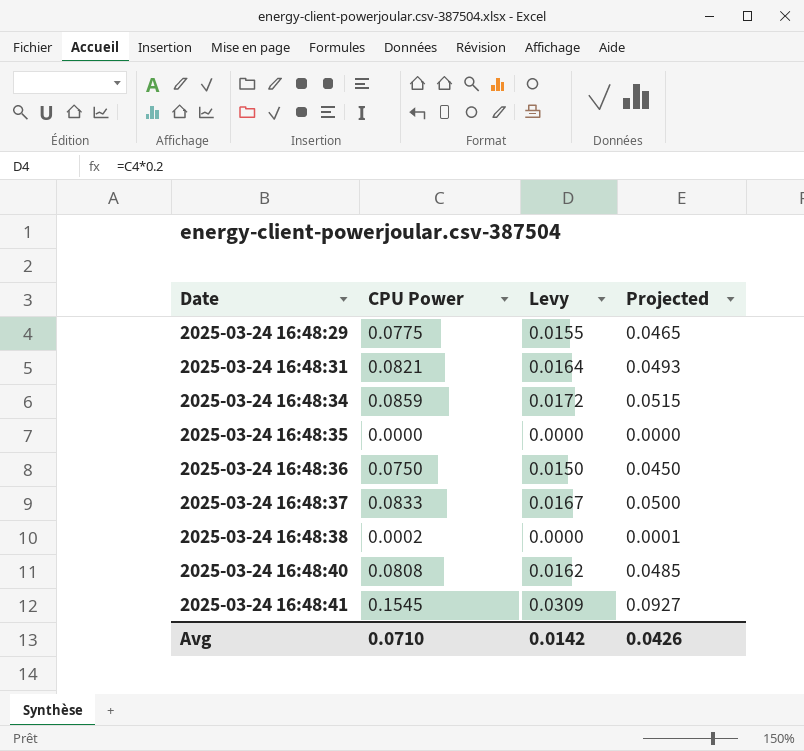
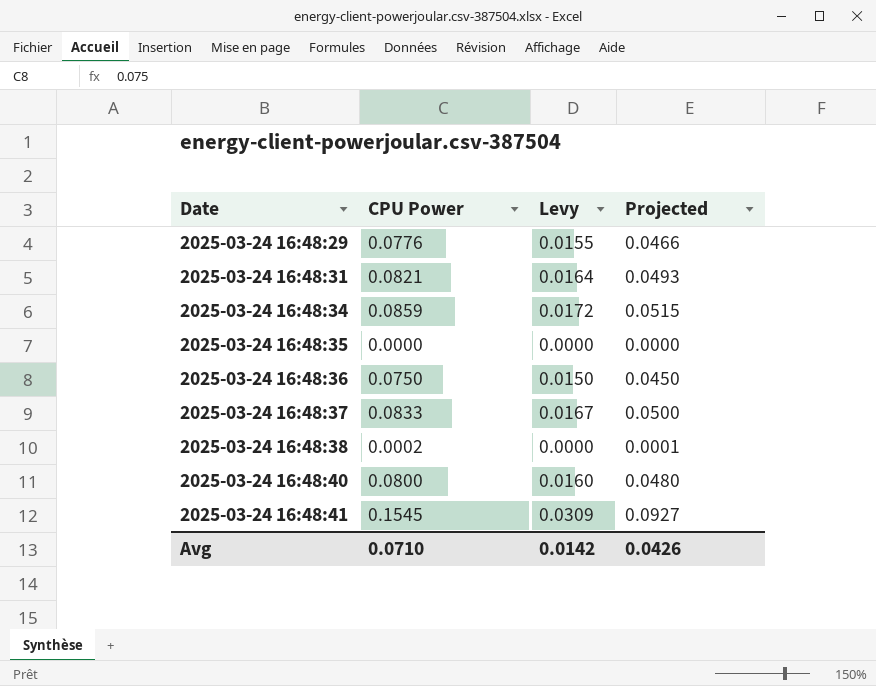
2025-03-24 16:48:29 | CPU Power: 0.0775 -> 0.0776
2025-03-24 16:48:29 | Projected: 0.0465 -> 0.0466
2025-03-24 16:48:40 | CPU Power: 0.0808 -> 0.0800
2025-03-24 16:48:40 | Levy: 0.0162 -> 0.0160
2025-03-24 16:48:40 | Projected: 0.0485 -> 0.0480

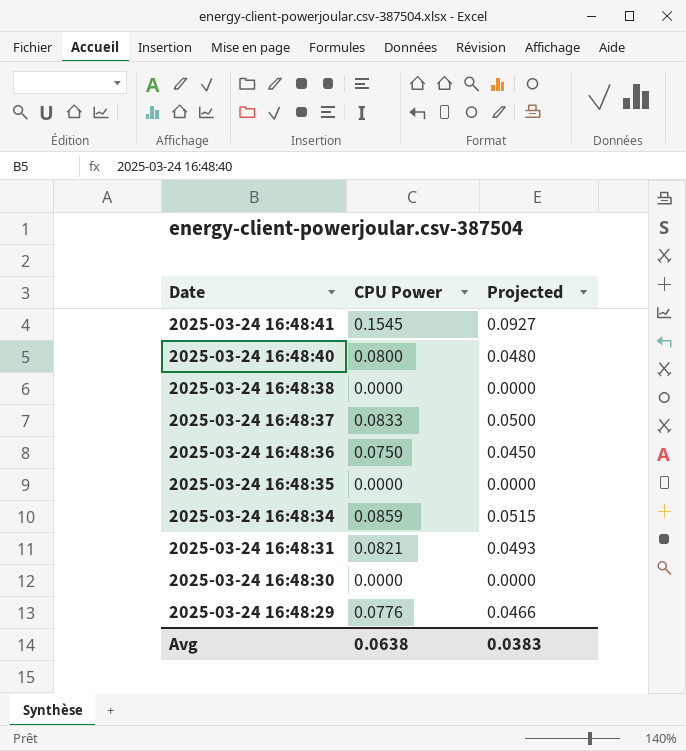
row order: Date ascending -> Date descending
column Levy | formula: [CPU Power] * 0.2 -> none
2025-03-24 16:48:38 | CPU Power: 0.0002 -> 0.0000
2025-03-24 16:48:38 | Projected: 0.0001 -> 0.0000
row 2025-03-24 16:48:30: none -> 0.0000 | 0.0000
Avg | CPU Power: 0.0710 -> 0.0638
Avg | Projected: 0.0426 -> 0.0383

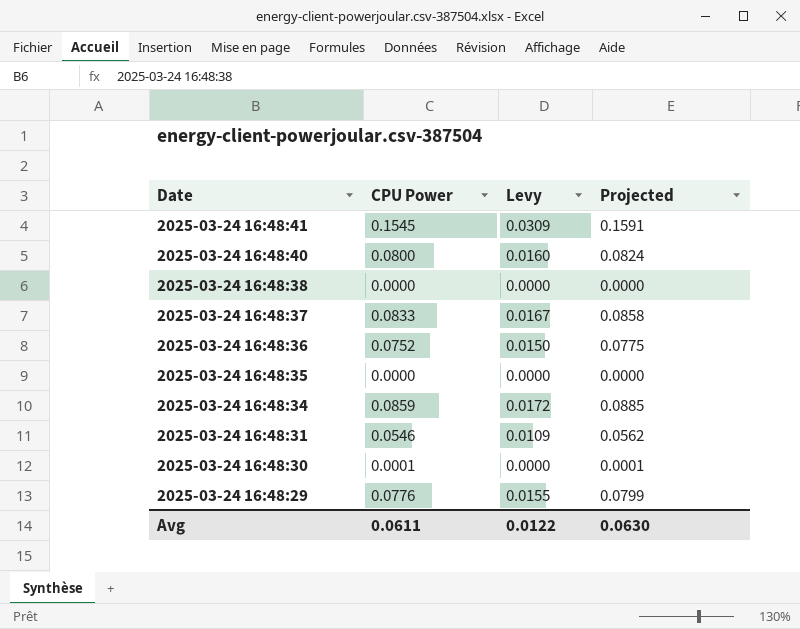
column Levy | formula: none -> [CPU Power] * 0.2
column Projected | formula: [CPU Power] * 0.6 -> [CPU Power] * 1.03
2025-03-24 16:48:36 | CPU Power: 0.0750 -> 0.0752
2025-03-24 16:48:31 | CPU Power: 0.0821 -> 0.0546
2025-03-24 16:48:30 | CPU Power: 0.0000 -> 0.0001
Avg | CPU Power: 0.0638 -> 0.0611
Avg | Projected: 0.0383 -> 0.0630

